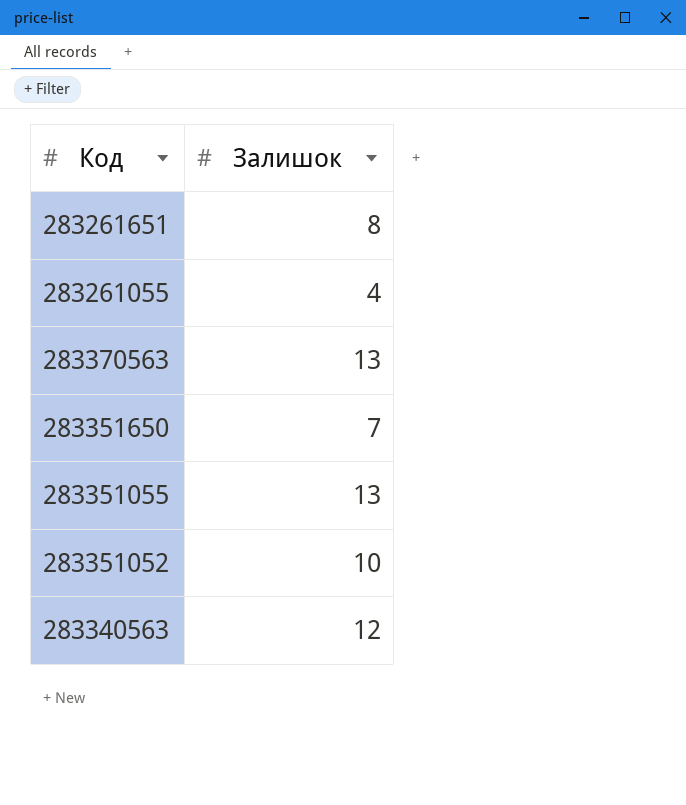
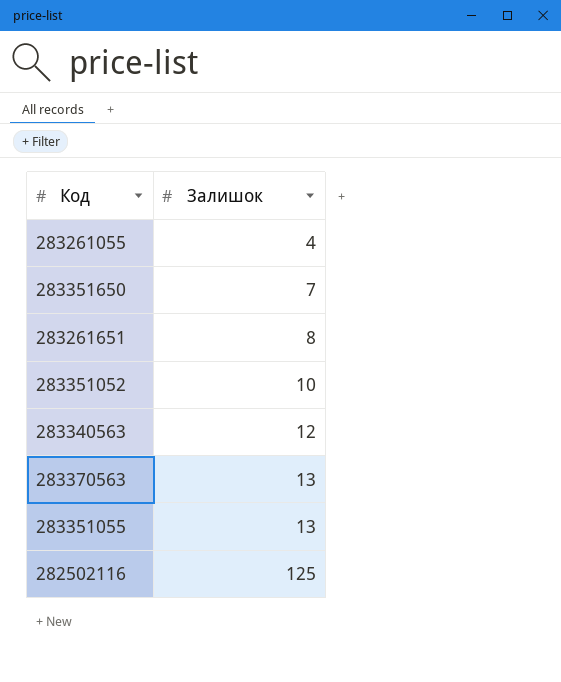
row order: none -> Залишок ascending
row 282502116: none -> 125

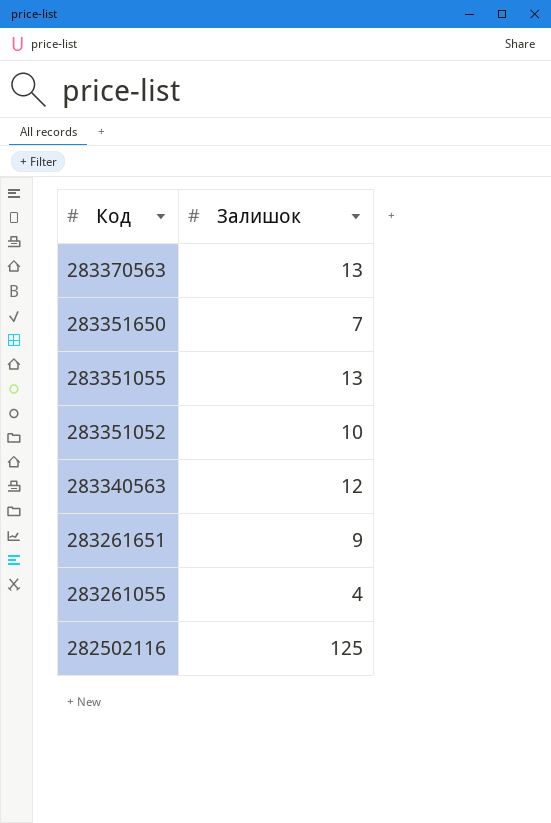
row order: Залишок ascending -> Код descending
283261651 | Залишок: 8 -> 9

